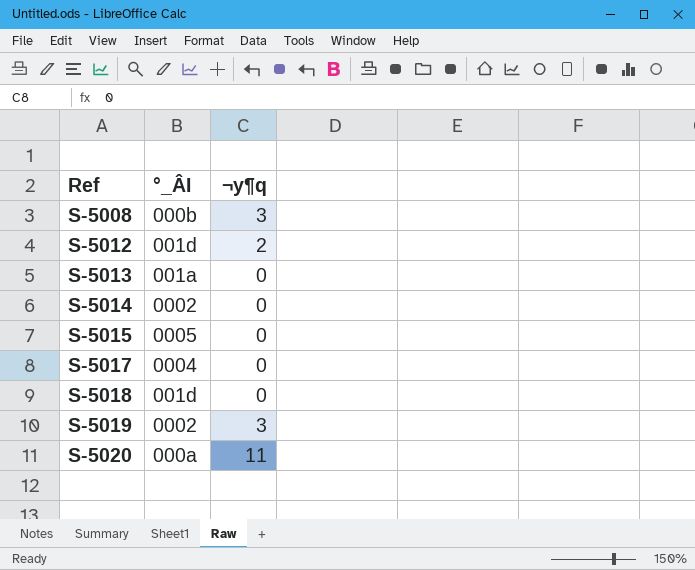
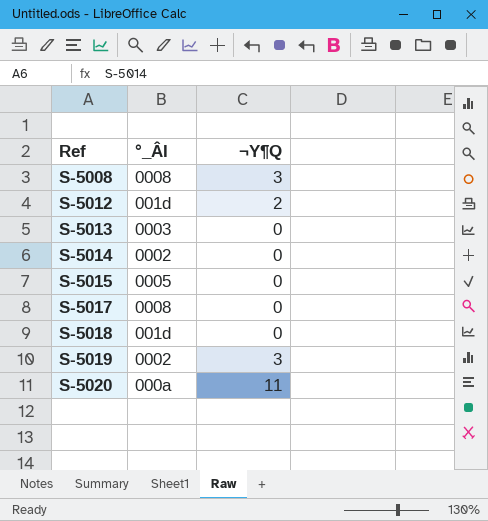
column name: ¬y¶q -> ¬Y¶Q
S-5008 | °_ÂI: 000b -> 0008
S-5013 | °_ÂI: 001a -> 0003
S-5017 | °_ÂI: 0004 -> 0008

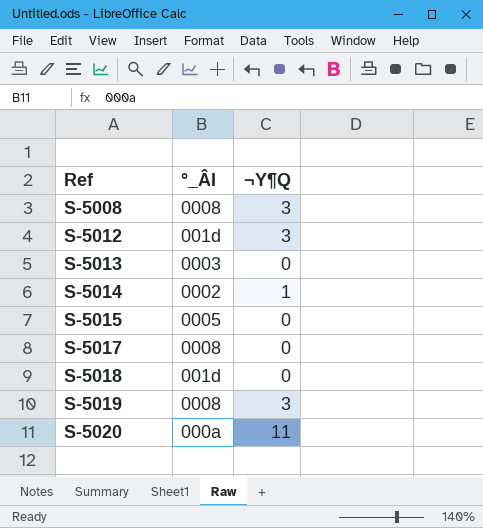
S-5012 | ¬Y¶Q: 2 -> 3
S-5014 | ¬Y¶Q: 0 -> 1
S-5019 | °_ÂI: 0002 -> 0008

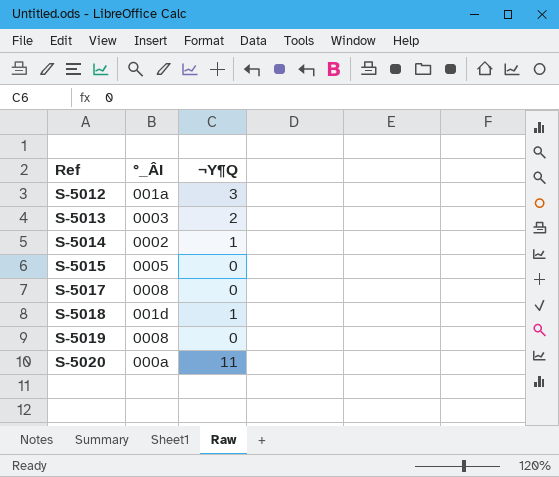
row S-5008: 0008 | 3 -> none
S-5012 | °_ÂI: 001d -> 001a
S-5013 | ¬Y¶Q: 0 -> 2
S-5018 | ¬Y¶Q: 0 -> 1
S-5019 | ¬Y¶Q: 3 -> 0

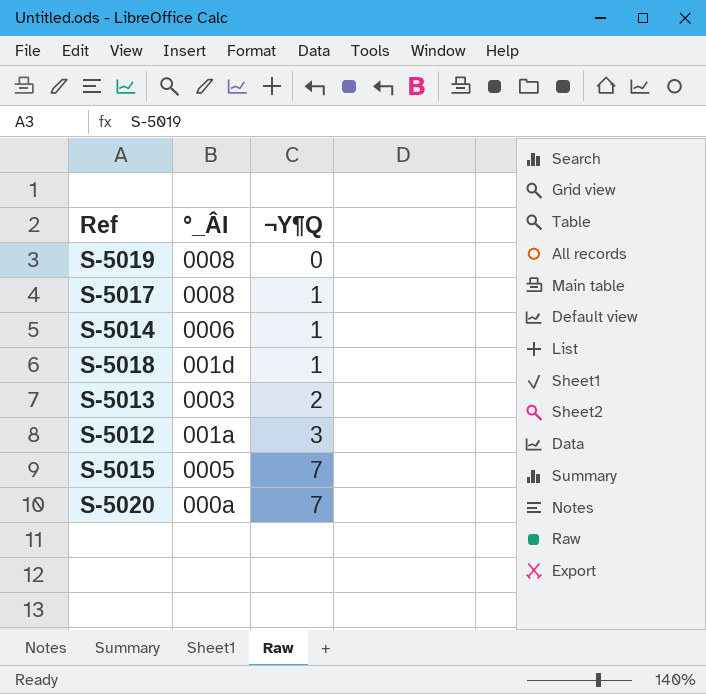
row order: Ref ascending -> ¬Y¶Q ascending
S-5017 | ¬Y¶Q: 0 -> 1
S-5014 | °_ÂI: 0002 -> 0006
S-5015 | ¬Y¶Q: 0 -> 7
S-5020 | ¬Y¶Q: 11 -> 7

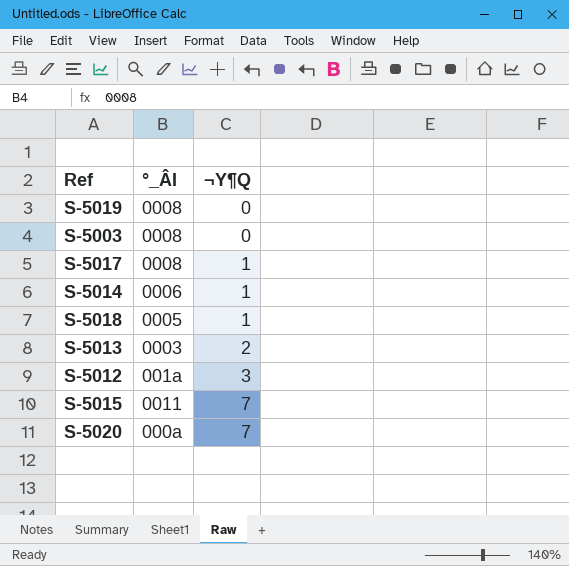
row S-5003: none -> 0008 | 0
S-5018 | °_ÂI: 001d -> 0005
S-5015 | °_ÂI: 0005 -> 0011

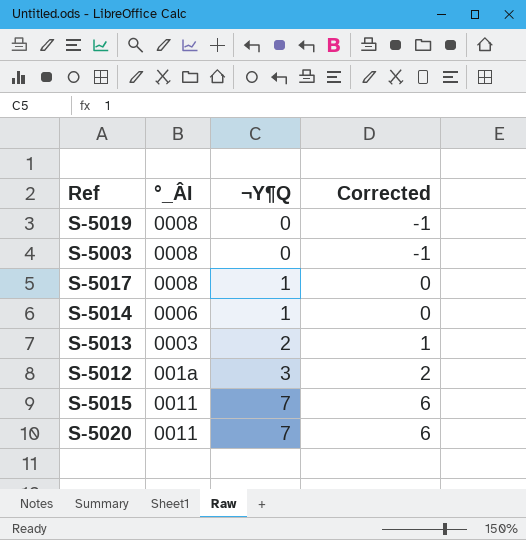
column Corrected | formula: none -> [¬Y¶Q] - 1
row S-5018: 0005 | 1 -> none
S-5020 | °_ÂI: 000a -> 0011

